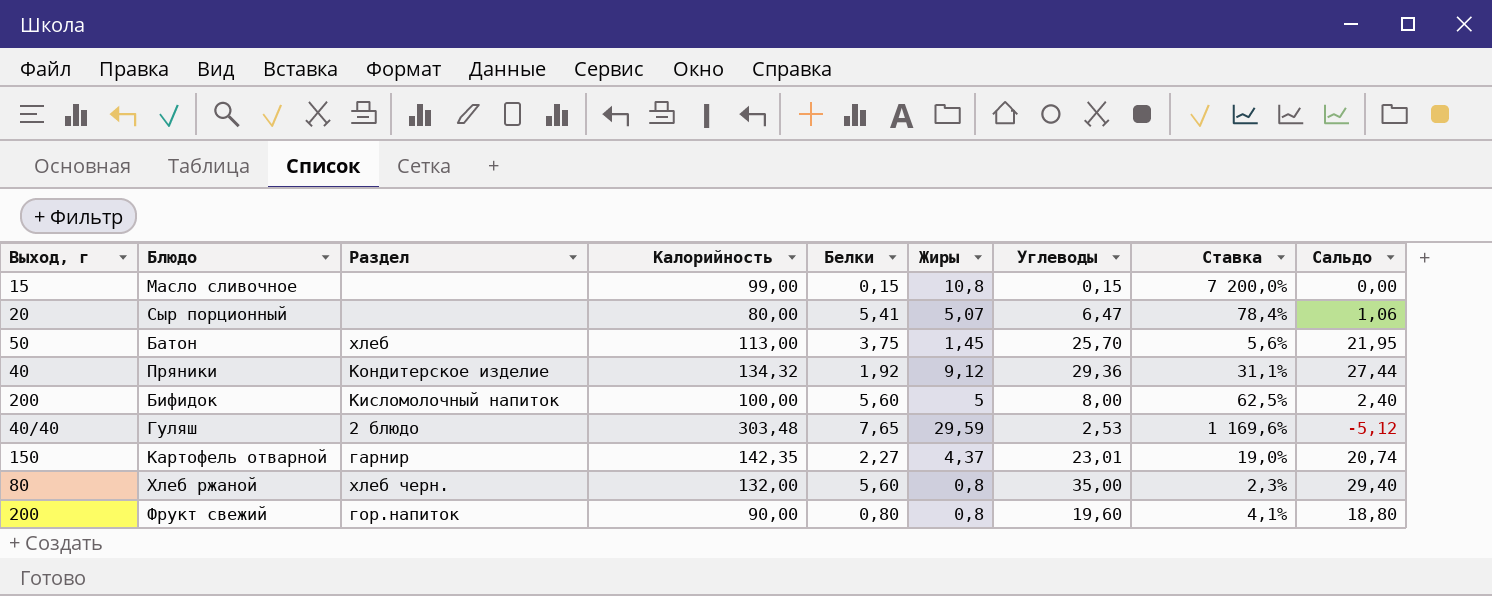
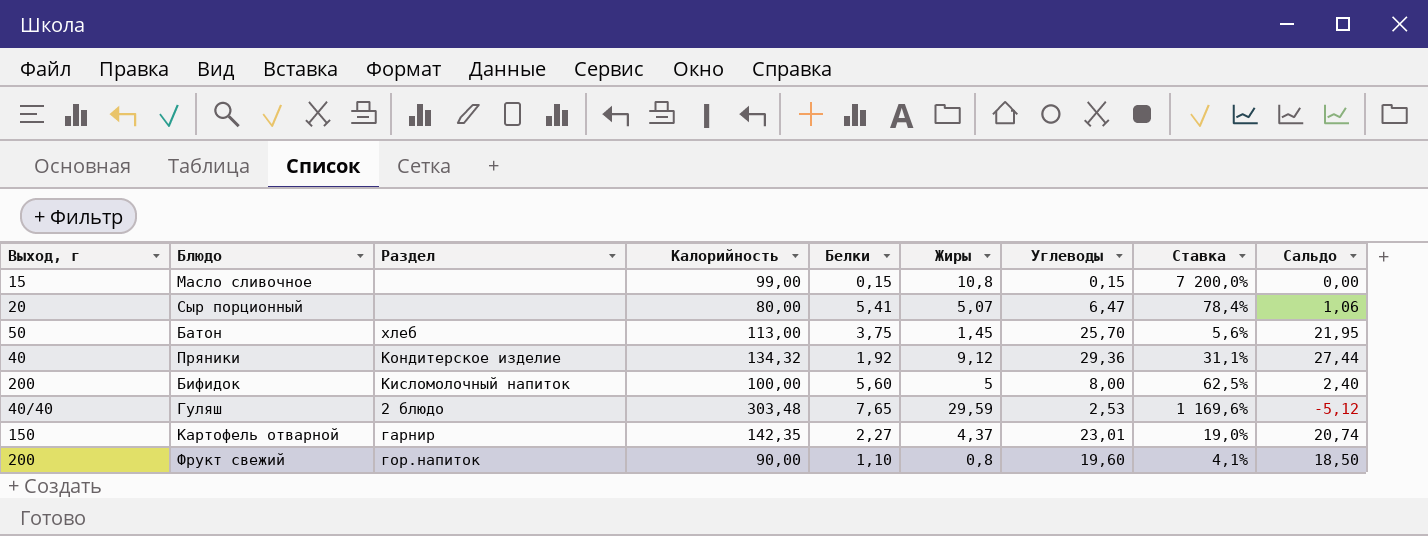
row Хлеб ржаной: 80 | хлеб черн. | 132,00 | 5,60 | 0,8 | 35,00 | 2,3% | 29,40 -> none
Фрукт свежий | Белки: 0,80 -> 1,10
Фрукт свежий | Сальдо: 18,80 -> 18,50

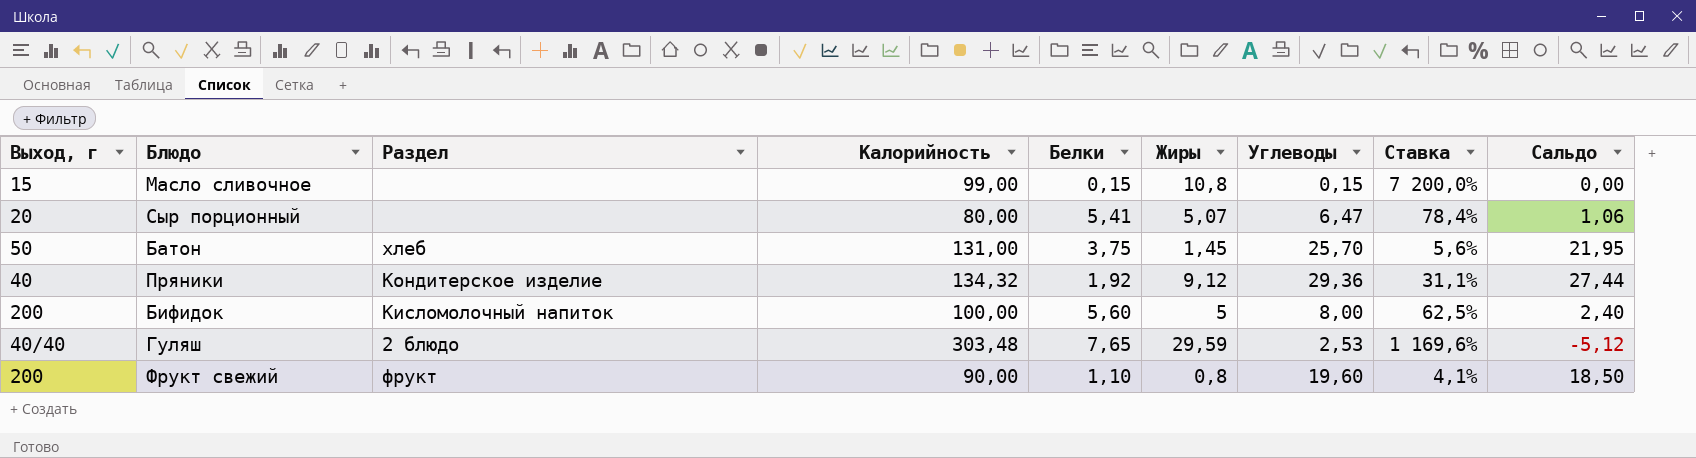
row Картофель отварной: 150 | гарнир | 142,35 | 2,27 | 4,37 | 23,01 | 19,0% | 20,74 -> none
Батон | Калорийность: 113,00 -> 131,00
Фрукт свежий | Раздел: гор.напиток -> фрукт

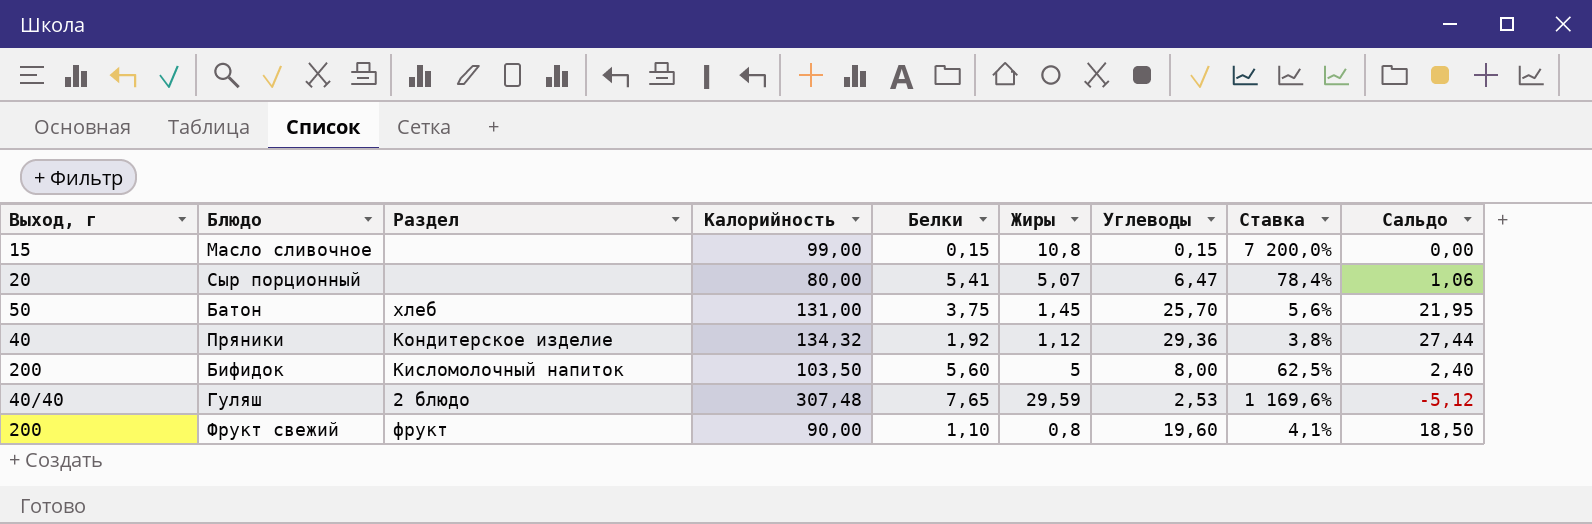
Пряники | Жиры: 9,12 -> 1,12
Пряники | Ставка: 31,1% -> 3,8%
Бифидок | Калорийность: 100,00 -> 103,50
Гуляш | Калорийность: 303,48 -> 307,48

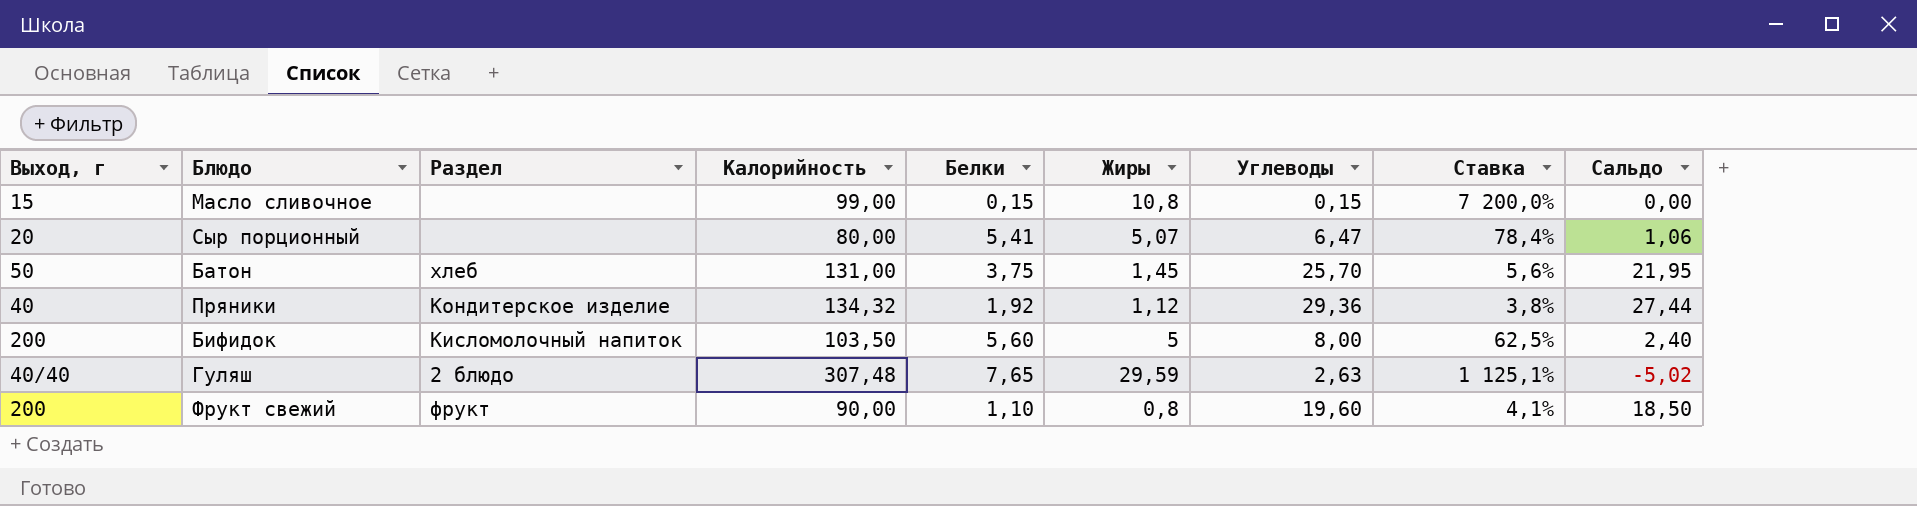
Гуляш | Углеводы: 2,53 -> 2,63
Гуляш | Ставка: 1 169,6% -> 1 125,1%
Гуляш | Сальдо: -5,12 -> -5,02

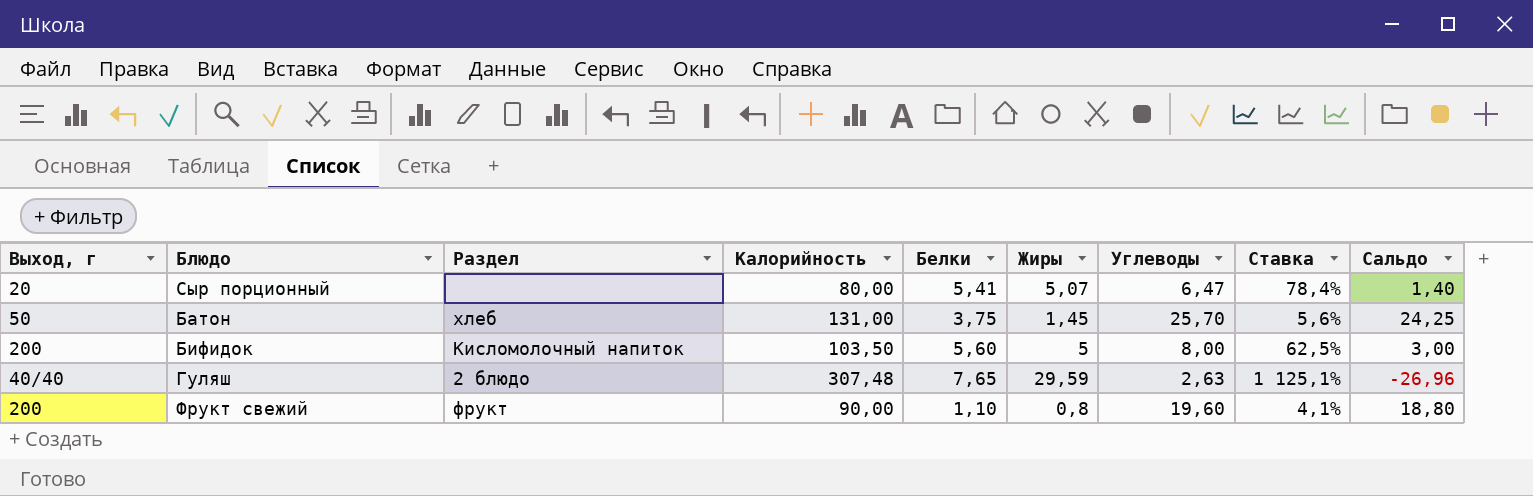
column Сальдо | formula: [Углеводы] - [Белки] -> [Углеводы] - [Жиры]
row Масло сливочное: 15 | none | 99,00 | 0,15 | 10,8 | 0,15 | 7 200,0% | 0,00 -> none
row Пряники: 40 | Кондитерское изделие | 134,32 | 1,92 | 1,12 | 29,36 | 3,8% | 27,44 -> none

